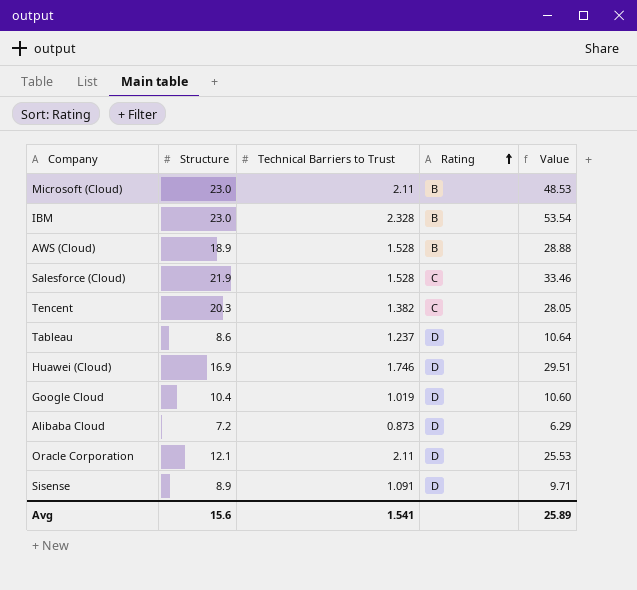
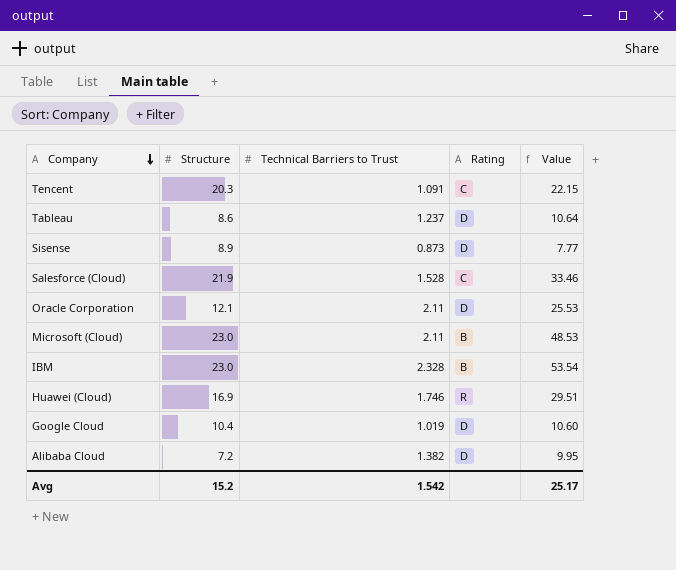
row order: Rating ascending -> Company descending
row AWS (Cloud): 18.9 | 1.528 | B | 28.88 -> none
Tencent | Technical Barriers to Trust: 1.382 -> 1.091
Tencent | Value: 28.05 -> 22.15
Sisense | Technical Barriers to Trust: 1.091 -> 0.873
Sisense | Value: 9.71 -> 7.77
Huawei (Cloud) | Rating: D -> R
Alibaba Cloud | Technical Barriers to Trust: 0.873 -> 1.382
Alibaba Cloud | Value: 6.29 -> 9.95
Avg | Structure: 15.6 -> 15.2
Avg | Technical Barriers to Trust: 1.541 -> 1.542
Avg | Value: 25.89 -> 25.17

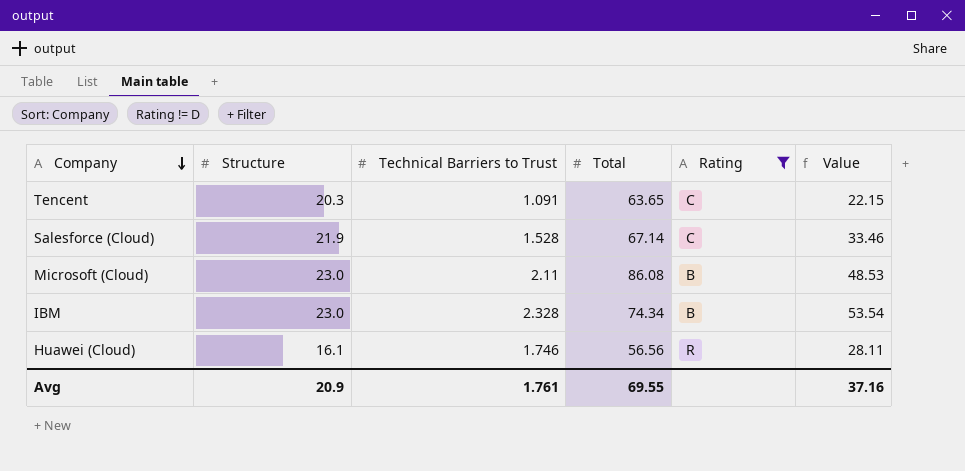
filter: none -> Rating != D
column Total | position: none -> 4
Huawei (Cloud) | Structure: 16.9 -> 16.1
Huawei (Cloud) | Value: 29.51 -> 28.11
Avg | Structure: 15.2 -> 20.9
Avg | Technical Barriers to Trust: 1.542 -> 1.761
Avg | Value: 25.17 -> 37.16

